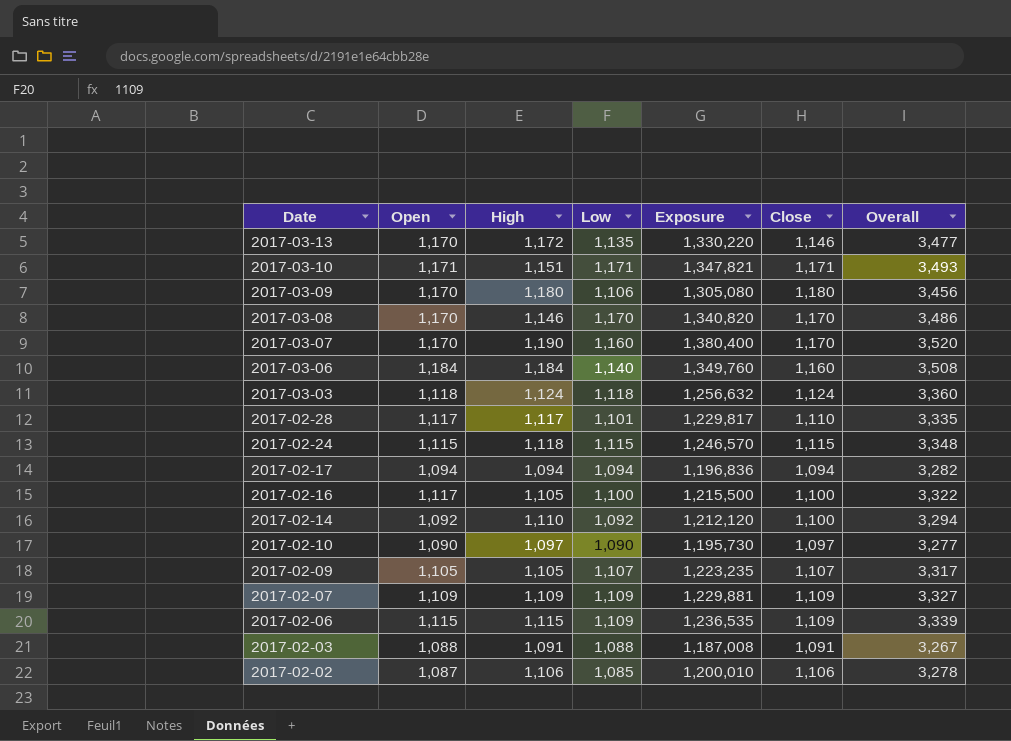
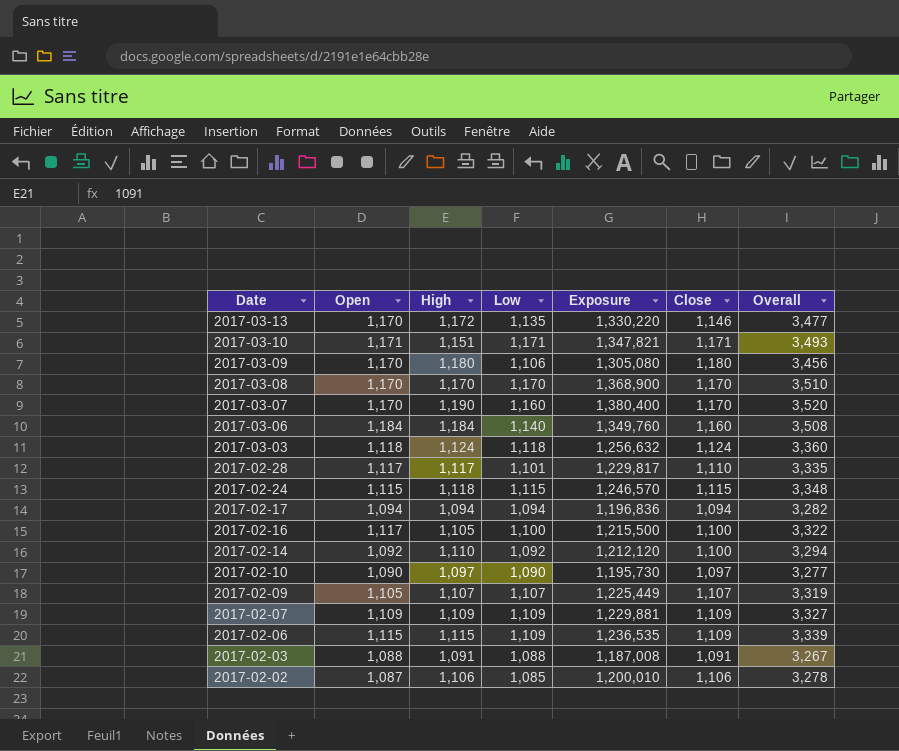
2017-03-08 | High: 1,146 -> 1,170
2017-03-08 | Exposure: 1,340,820 -> 1,368,900
2017-03-08 | Overall: 3,486 -> 3,510
2017-02-09 | High: 1,105 -> 1,107
2017-02-09 | Exposure: 1,223,235 -> 1,225,449
2017-02-09 | Overall: 3,317 -> 3,319

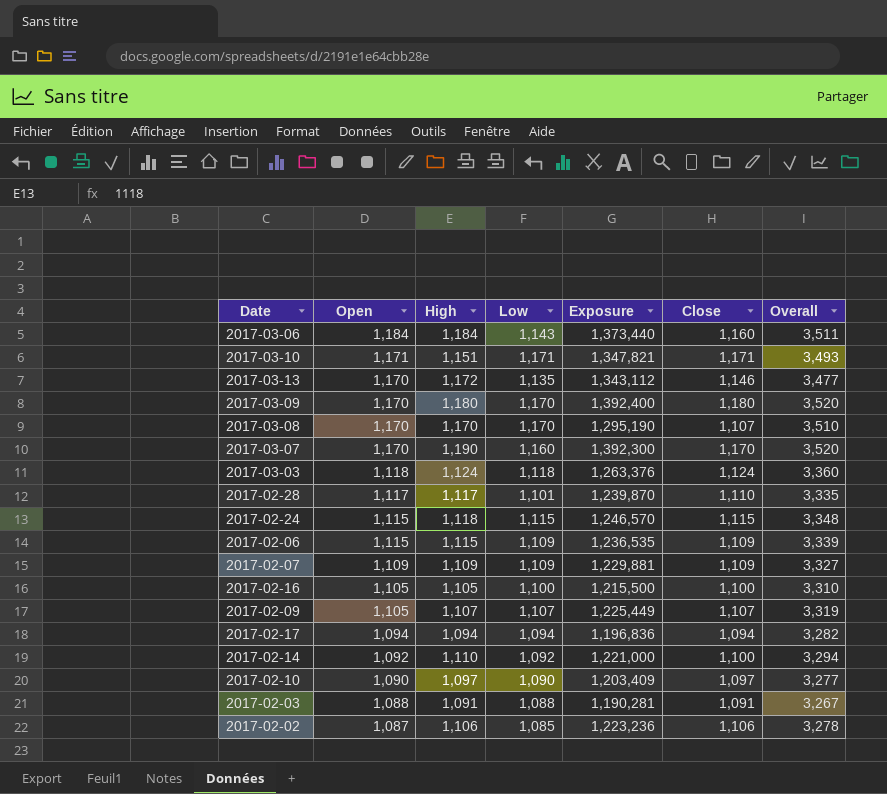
row order: Date descending -> Open descending
column Exposure | formula: [High] * [Low] -> [High] * [Close]
2017-03-06 | Low: 1,140 -> 1,143
2017-03-06 | Overall: 3,508 -> 3,511
2017-03-09 | Low: 1,106 -> 1,170
2017-03-09 | Overall: 3,456 -> 3,520
2017-03-08 | Close: 1,170 -> 1,107
2017-02-16 | Open: 1,117 -> 1,105
2017-02-16 | Overall: 3,322 -> 3,310

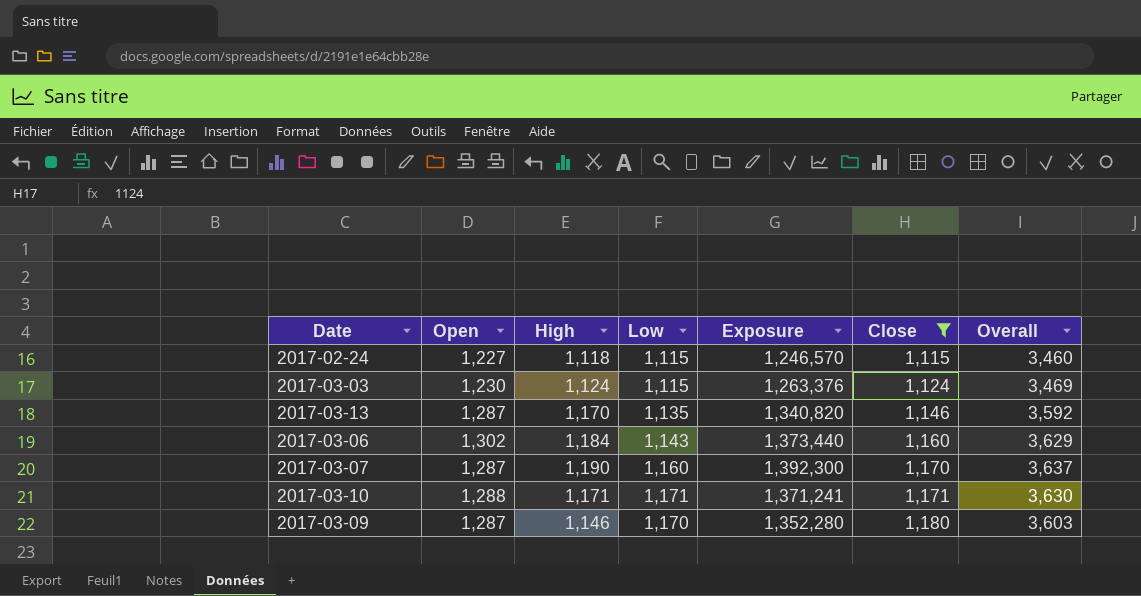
filter: none -> Close >= 1,115
row order: Open descending -> Close ascending
2017-02-24 | Open: 1,115 -> 1,227
2017-02-24 | Overall: 3,348 -> 3,460
2017-03-03 | Open: 1,118 -> 1,230
2017-03-03 | Low: 1,118 -> 1,115
2017-03-03 | Overall: 3,360 -> 3,469
2017-03-13 | Open: 1,170 -> 1,287
2017-03-13 | High: 1,172 -> 1,170
2017-03-13 | Exposure: 1,343,112 -> 1,340,820
2017-03-13 | Overall: 3,477 -> 3,592
2017-03-06 | Open: 1,184 -> 1,302
2017-03-06 | Overall: 3,511 -> 3,629
2017-03-07 | Open: 1,170 -> 1,287
2017-03-07 | Overall: 3,520 -> 3,637
2017-03-10 | Open: 1,171 -> 1,288
2017-03-10 | High: 1,151 -> 1,171
2017-03-10 | Exposure: 1,347,821 -> 1,371,241
2017-03-10 | Overall: 3,493 -> 3,630
2017-03-09 | Open: 1,170 -> 1,287
2017-03-09 | High: 1,180 -> 1,146
2017-03-09 | Exposure: 1,392,400 -> 1,352,280
2017-03-09 | Overall: 3,520 -> 3,603

